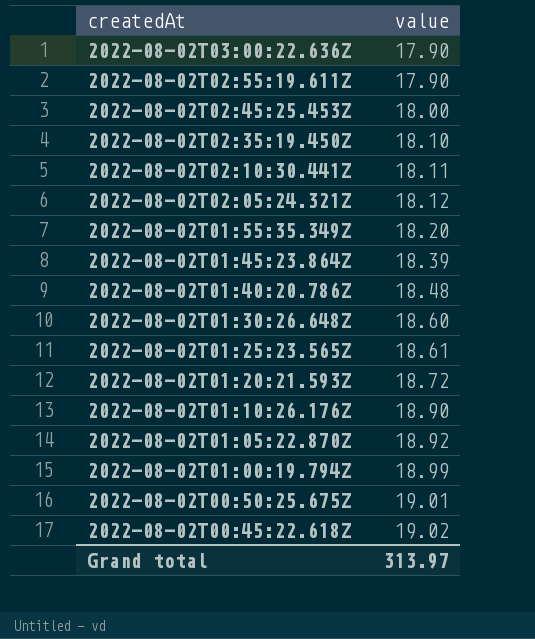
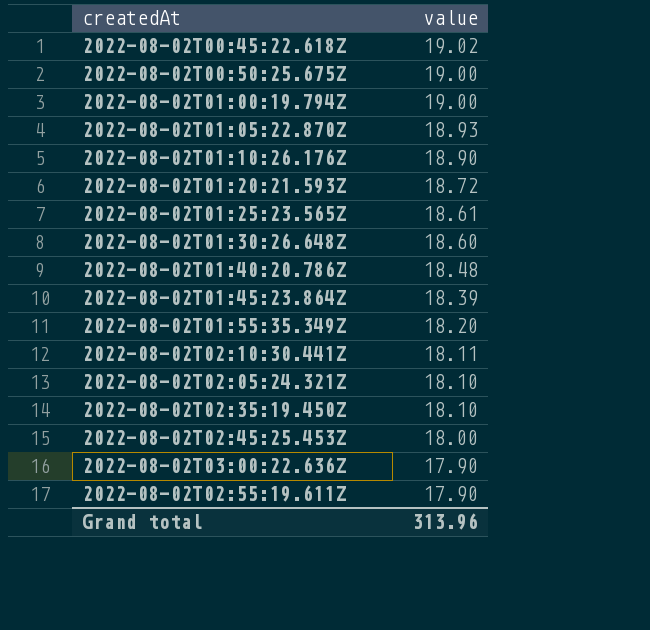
row order: createdAt descending -> value descending
2022-08-02T00:50:25.675Z | value: 19.01 -> 19.00
2022-08-02T01:00:19.794Z | value: 18.99 -> 19.00
2022-08-02T01:05:22.870Z | value: 18.92 -> 18.93
2022-08-02T02:05:24.321Z | value: 18.12 -> 18.10
Grand total | value: 313.97 -> 313.96

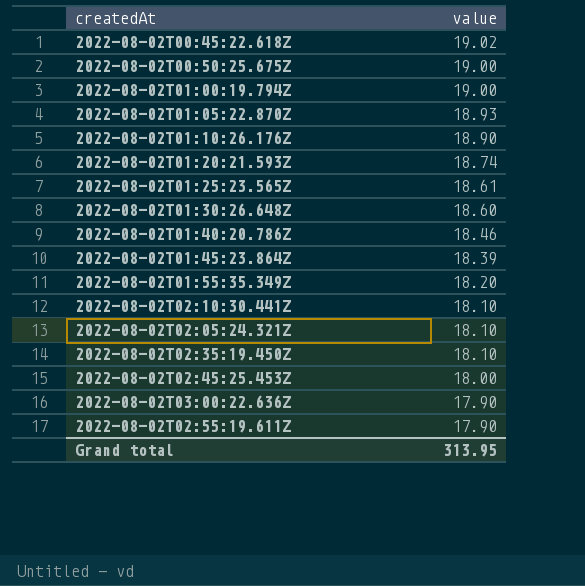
2022-08-02T01:20:21.593Z | value: 18.72 -> 18.74
2022-08-02T01:40:20.786Z | value: 18.48 -> 18.46
2022-08-02T02:10:30.441Z | value: 18.11 -> 18.10
Grand total | value: 313.96 -> 313.95

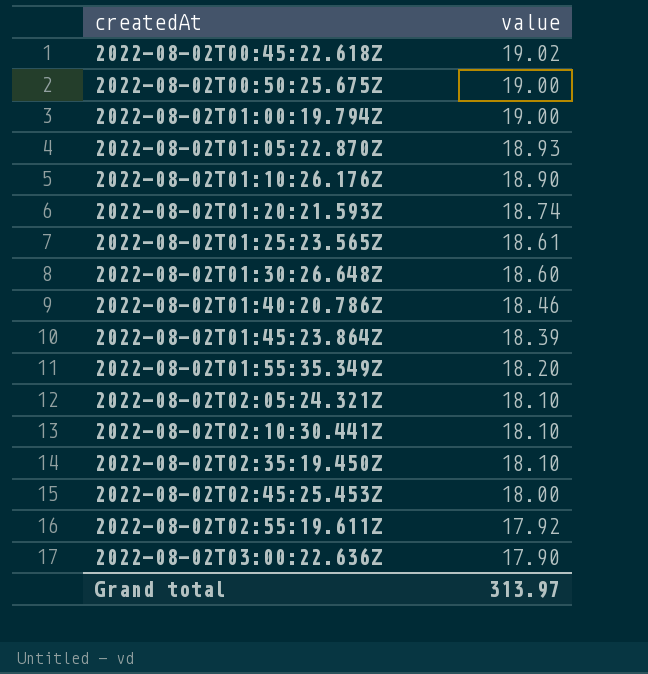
row order: value descending -> createdAt ascending
2022-08-02T02:55:19.611Z | value: 17.90 -> 17.92
Grand total | value: 313.95 -> 313.97

